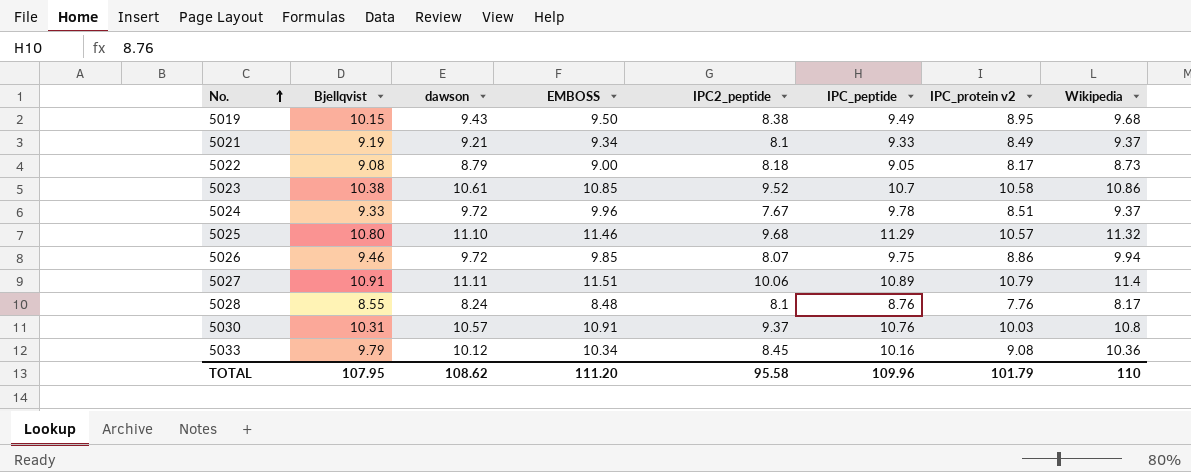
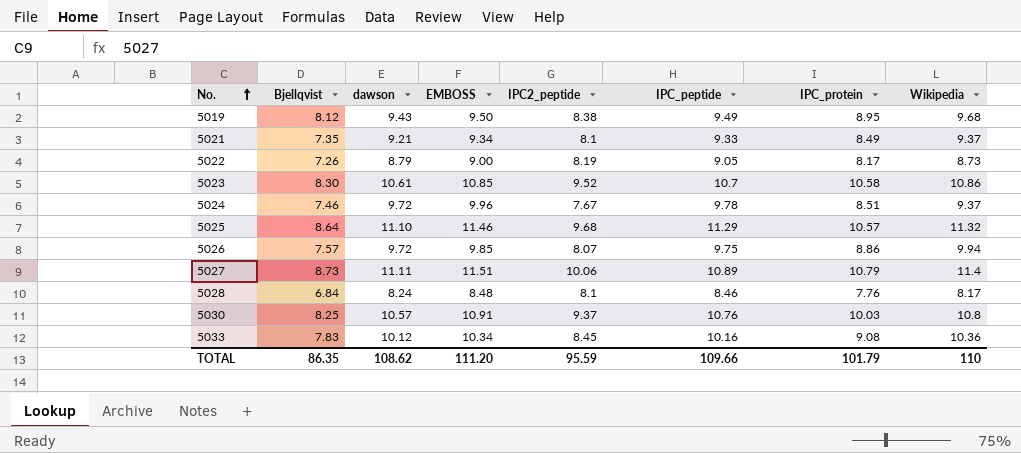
column name: IPC_protein v2 -> IPC_protein
5019 | Bjellqvist: 10.15 -> 8.12
5021 | Bjellqvist: 9.19 -> 7.35
5022 | Bjellqvist: 9.08 -> 7.26
5022 | IPC2_peptide: 8.18 -> 8.19
5023 | Bjellqvist: 10.38 -> 8.30
5024 | Bjellqvist: 9.33 -> 7.46
5025 | Bjellqvist: 10.80 -> 8.64
5026 | Bjellqvist: 9.46 -> 7.57
5027 | Bjellqvist: 10.91 -> 8.73
5028 | Bjellqvist: 8.55 -> 6.84
5028 | IPC_peptide: 8.76 -> 8.46
5030 | Bjellqvist: 10.31 -> 8.25
5033 | Bjellqvist: 9.79 -> 7.83
TOTAL | Bjellqvist: 107.95 -> 86.35
TOTAL | IPC2_peptide: 95.58 -> 95.59
TOTAL | IPC_peptide: 109.96 -> 109.66

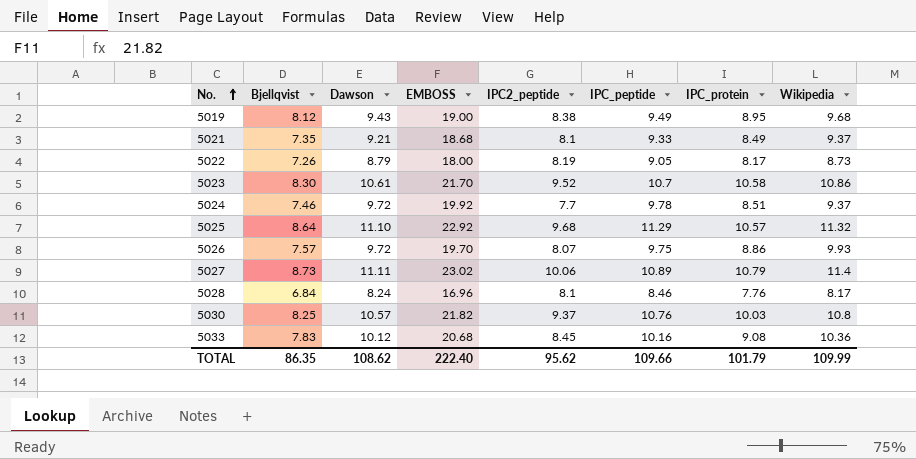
column name: dawson -> Dawson
5019 | EMBOSS: 9.50 -> 19.00
5021 | EMBOSS: 9.34 -> 18.68
5022 | EMBOSS: 9.00 -> 18.00
5023 | EMBOSS: 10.85 -> 21.70
5024 | EMBOSS: 9.96 -> 19.92
5024 | IPC2_peptide: 7.67 -> 7.7
5025 | EMBOSS: 11.46 -> 22.92
5026 | EMBOSS: 9.85 -> 19.70
5026 | Wikipedia: 9.94 -> 9.93
5027 | EMBOSS: 11.51 -> 23.02
5028 | EMBOSS: 8.48 -> 16.96
5030 | EMBOSS: 10.91 -> 21.82
5033 | EMBOSS: 10.34 -> 20.68
TOTAL | EMBOSS: 111.20 -> 222.40
TOTAL | IPC2_peptide: 95.59 -> 95.62
TOTAL | Wikipedia: 110 -> 109.99

